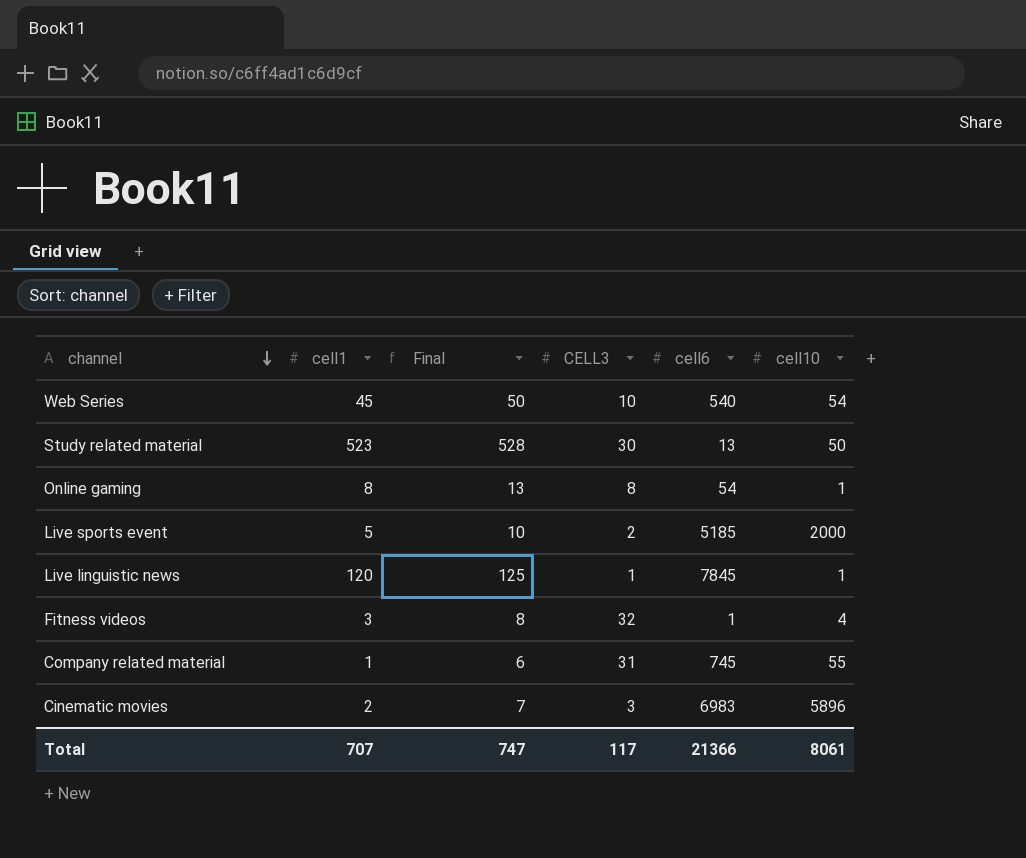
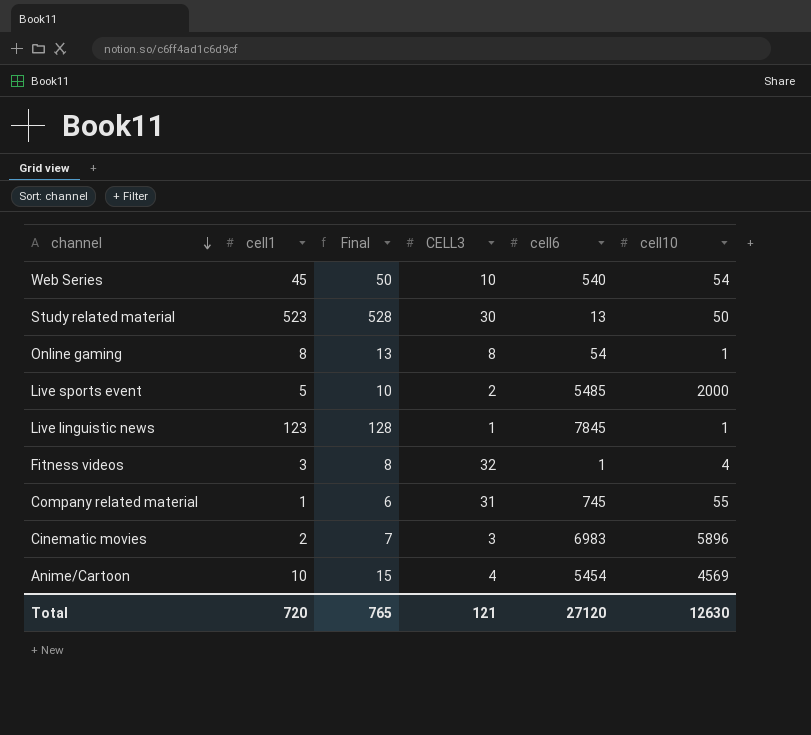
Live sports event | cell6: 5185 -> 5485
Live linguistic news | cell1: 120 -> 123
Live linguistic news | Final: 125 -> 128
row Anime/Cartoon: none -> 10 | 15 | 4 | 5454 | 4569
Total | cell1: 707 -> 720
Total | Final: 747 -> 765
Total | CELL3: 117 -> 121
Total | cell6: 21366 -> 27120
Total | cell10: 8061 -> 12630

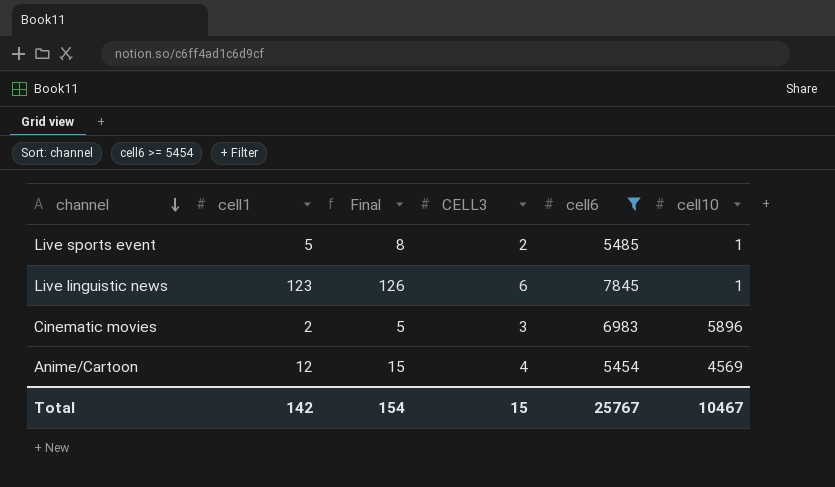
filter: none -> cell6 >= 5454
column Final | formula: [cell1] + 5 -> [cell1] + 3
Live sports event | cell10: 2000 -> 1
Live linguistic news | CELL3: 1 -> 6
Anime/Cartoon | cell1: 10 -> 12
Total | cell1: 720 -> 142
Total | Final: 765 -> 154
Total | CELL3: 121 -> 15
Total | cell6: 27120 -> 25767
Total | cell10: 12630 -> 10467

